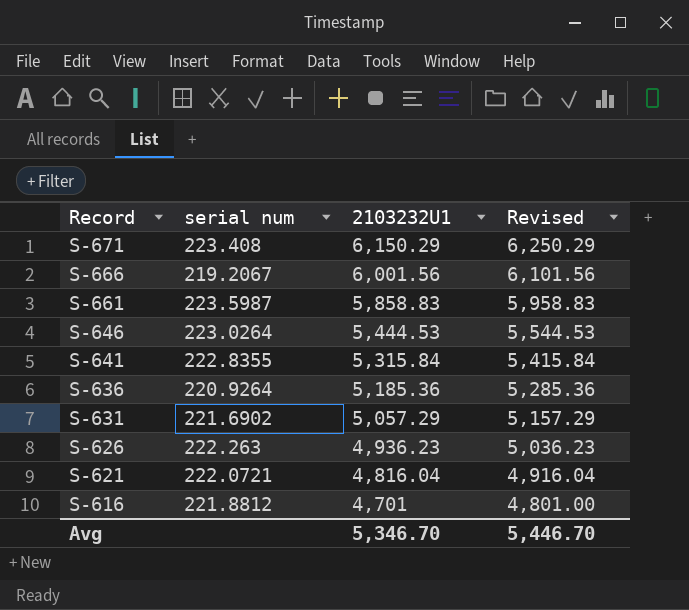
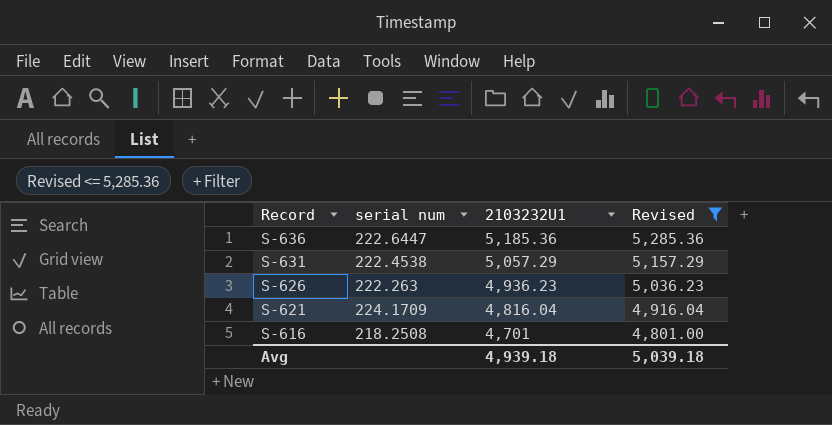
filter: none -> Revised <= 5,285.36
S-636 | serial num: 220.9264 -> 222.6447
S-631 | serial num: 221.6902 -> 222.4538
S-621 | serial num: 222.0721 -> 224.1709
S-616 | serial num: 221.8812 -> 218.2508
Avg | 2103232U1: 5,346.70 -> 4,939.18
Avg | Revised: 5,446.70 -> 5,039.18

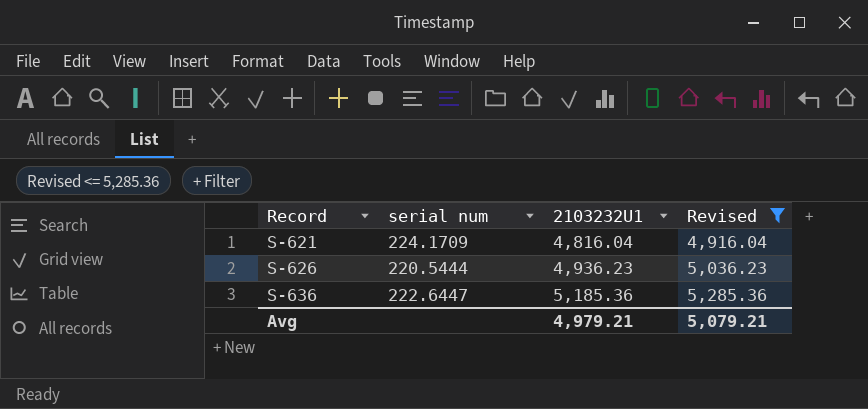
row order: Record descending -> Record ascending
row S-631: 222.4538 | 5,057.29 | 5,157.29 -> none
row S-616: 218.2508 | 4,701 | 4,801.00 -> none
S-626 | serial num: 222.263 -> 220.5444
Avg | 2103232U1: 4,939.18 -> 4,979.21
Avg | Revised: 5,039.18 -> 5,079.21

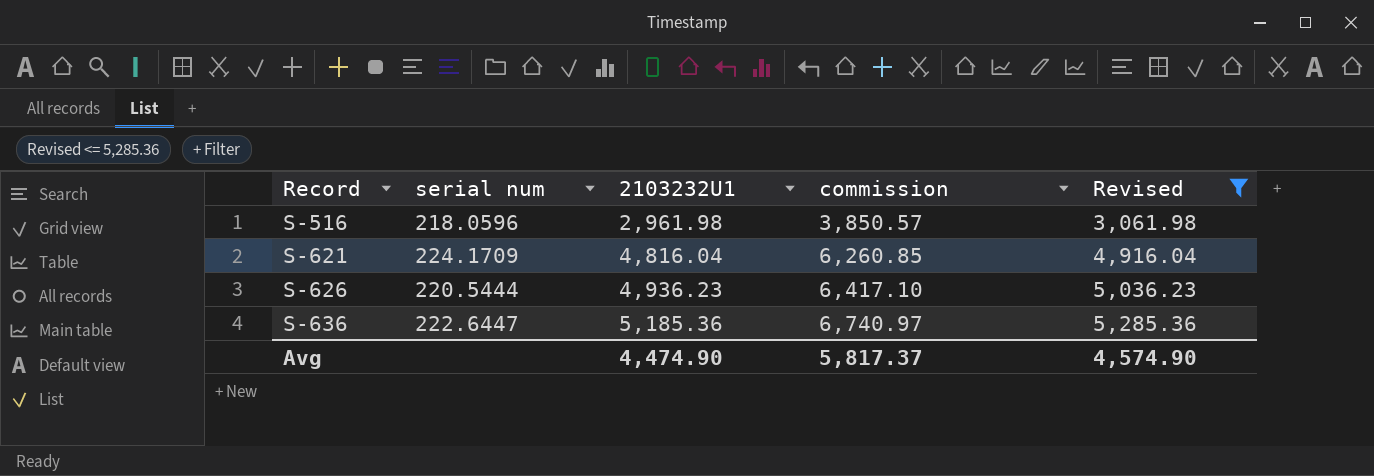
column commission | formula: none -> [2103232U1] * 1.3
row S-516: none -> 218.0596 | 2,961.98 | 3,850.57 | 3,061.98
Avg | 2103232U1: 4,979.21 -> 4,474.90
Avg | Revised: 5,079.21 -> 4,574.90

